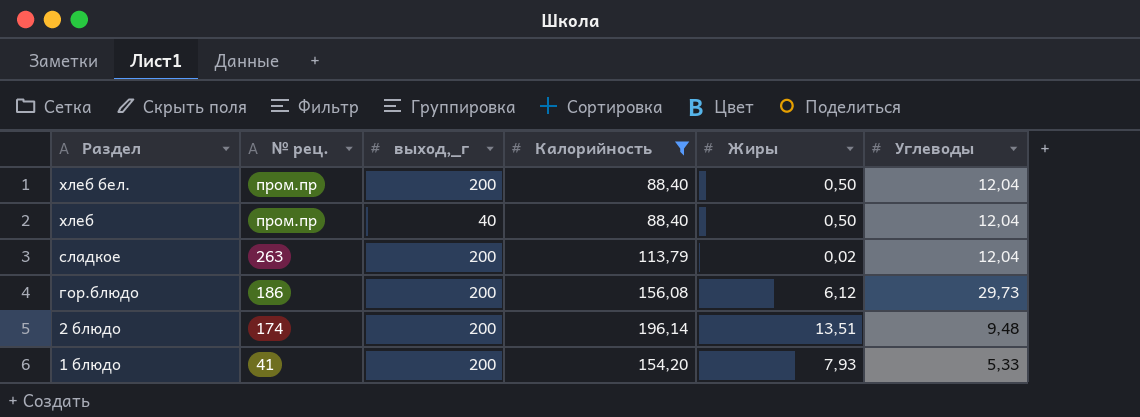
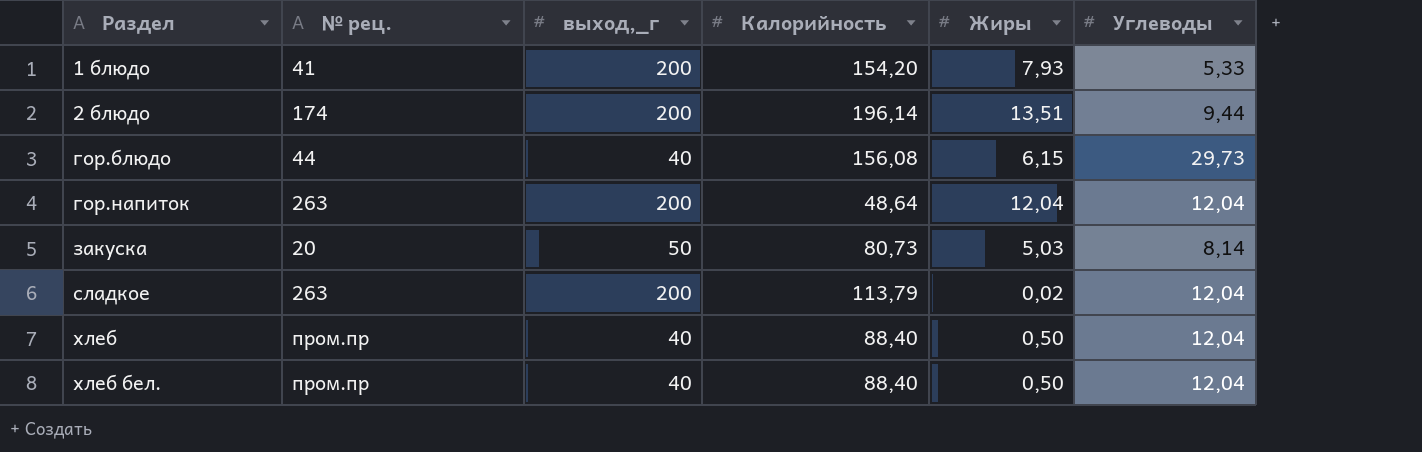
filter: Калорийность >= 88,40 -> none
row order: Раздел descending -> Раздел ascending
2 блюдо | Углеводы: 9,48 -> 9,44
гор.блюдо | № рец.: 186 -> 44
гор.блюдо | выход,_г: 200 -> 40
гор.блюдо | Жиры: 6,12 -> 6,15
хлеб бел. | выход,_г: 200 -> 40

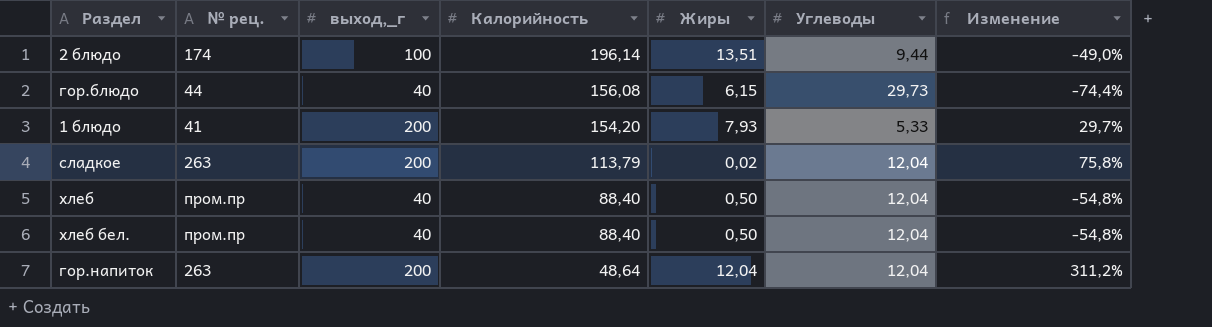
row order: Раздел ascending -> Калорийность descending
column Изменение | formula: none -> ([выход,_г] - [Калорийность]) / [Калорийность]
row закуска: 20 | 50 | 80,73 | 5,03 | 8,14 -> none
2 блюдо | выход,_г: 200 -> 100

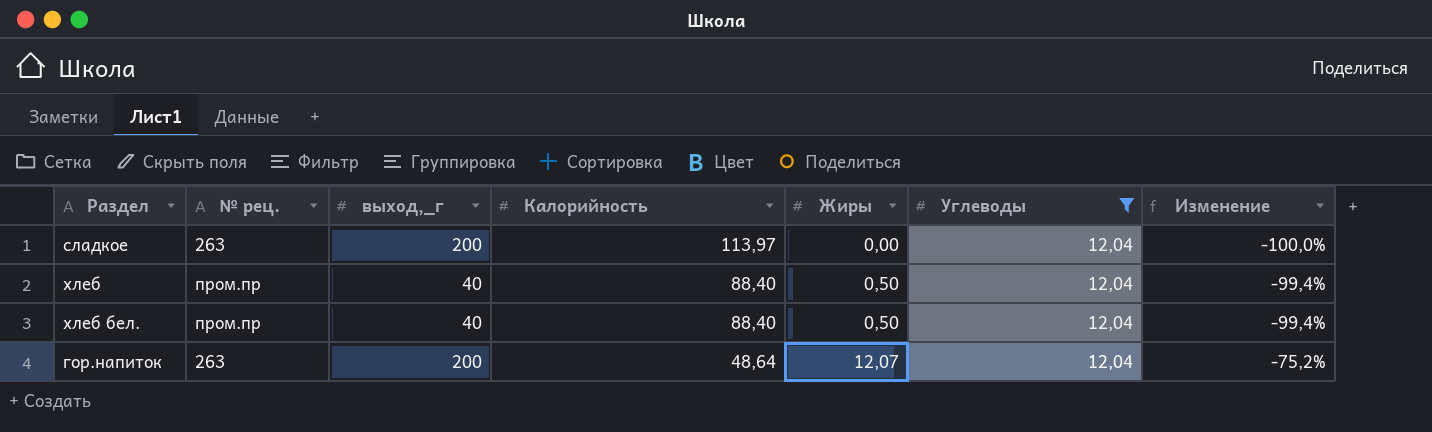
filter: none -> Углеводы = 12,04
column Изменение | formula: ([выход,_г] - [Калорийность]) / [Калорийность] -> ([Жиры] - [Калорийность]) / [Калорийность]
сладкое | Калорийность: 113,79 -> 113,97
сладкое | Жиры: 0,02 -> 0,00
гор.напиток | Жиры: 12,04 -> 12,07

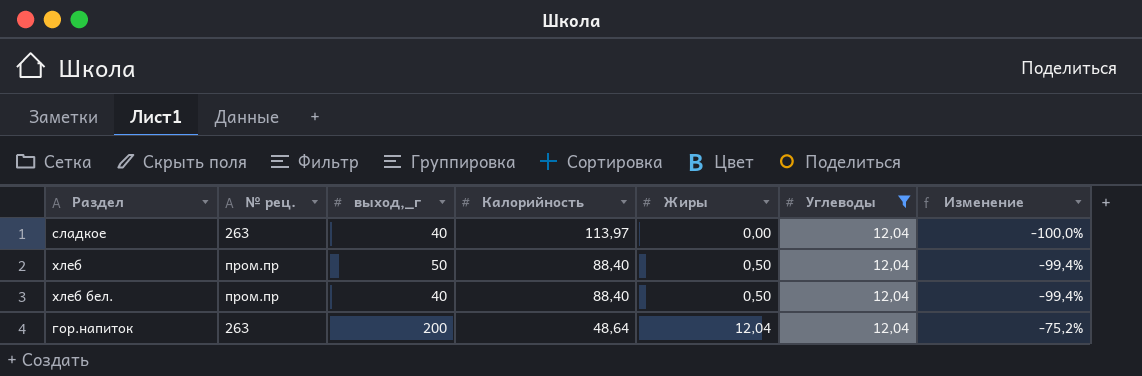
сладкое | выход,_г: 200 -> 40
хлеб | выход,_г: 40 -> 50
гор.напиток | Жиры: 12,07 -> 12,04

